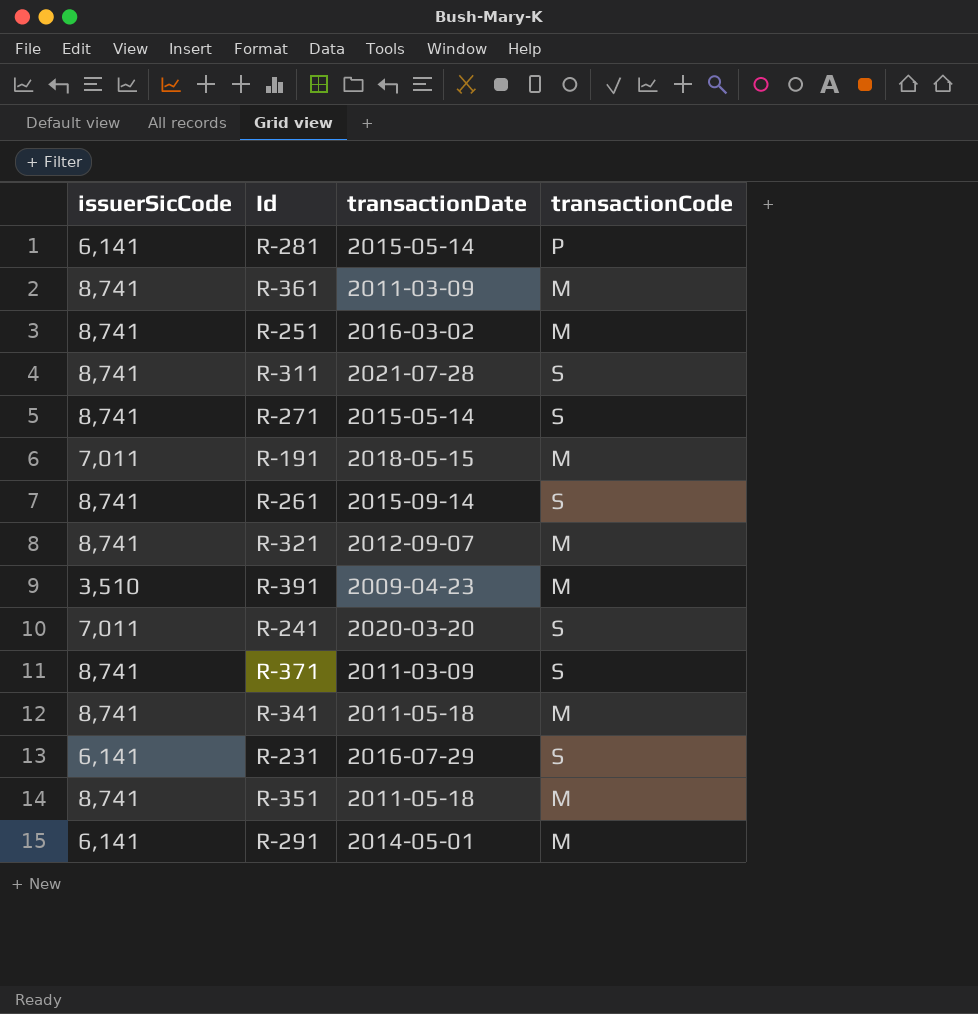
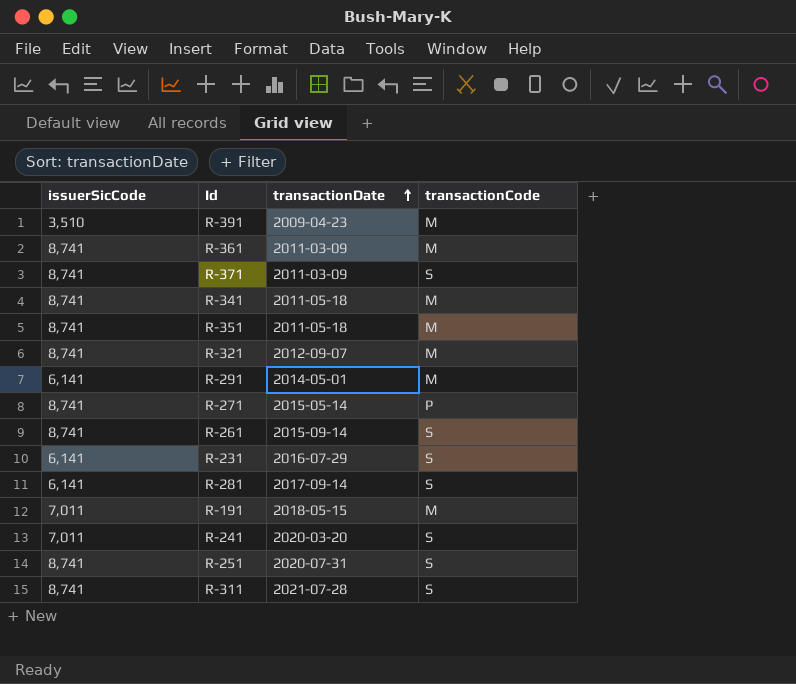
row order: none -> transactionDate ascending
R-271 | transactionCode: S -> P
R-281 | transactionDate: 2015-05-14 -> 2017-09-14
R-281 | transactionCode: P -> S
R-251 | transactionDate: 2016-03-02 -> 2020-07-31
R-251 | transactionCode: M -> S

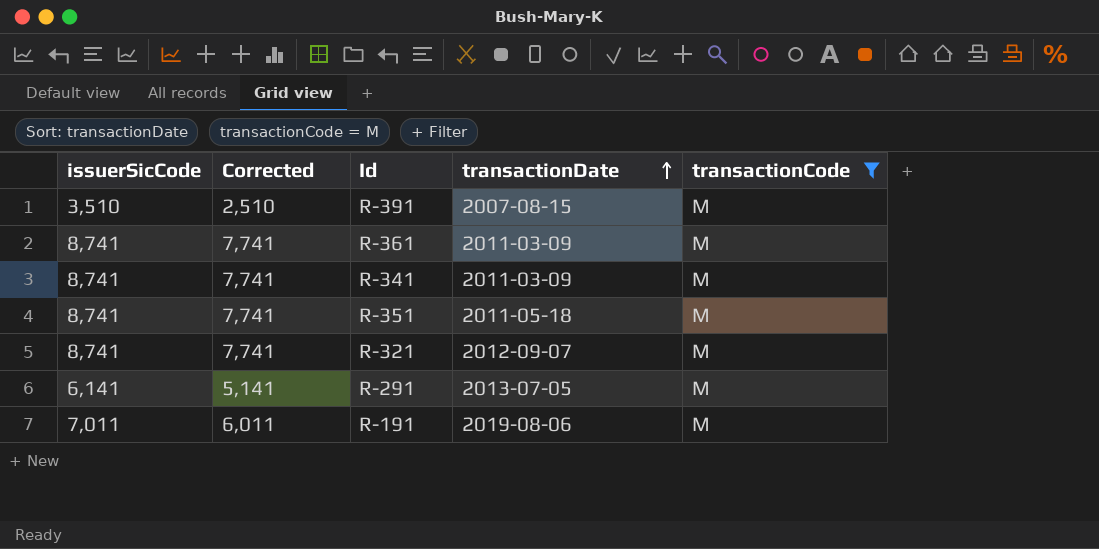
filter: none -> transactionCode = M
column Corrected | formula: none -> [issuerSicCode] - 1000
R-391 | transactionDate: 2009-04-23 -> 2007-08-15
R-341 | transactionDate: 2011-05-18 -> 2011-03-09
R-291 | transactionDate: 2014-05-01 -> 2013-07-05
R-191 | transactionDate: 2018-05-15 -> 2019-08-06

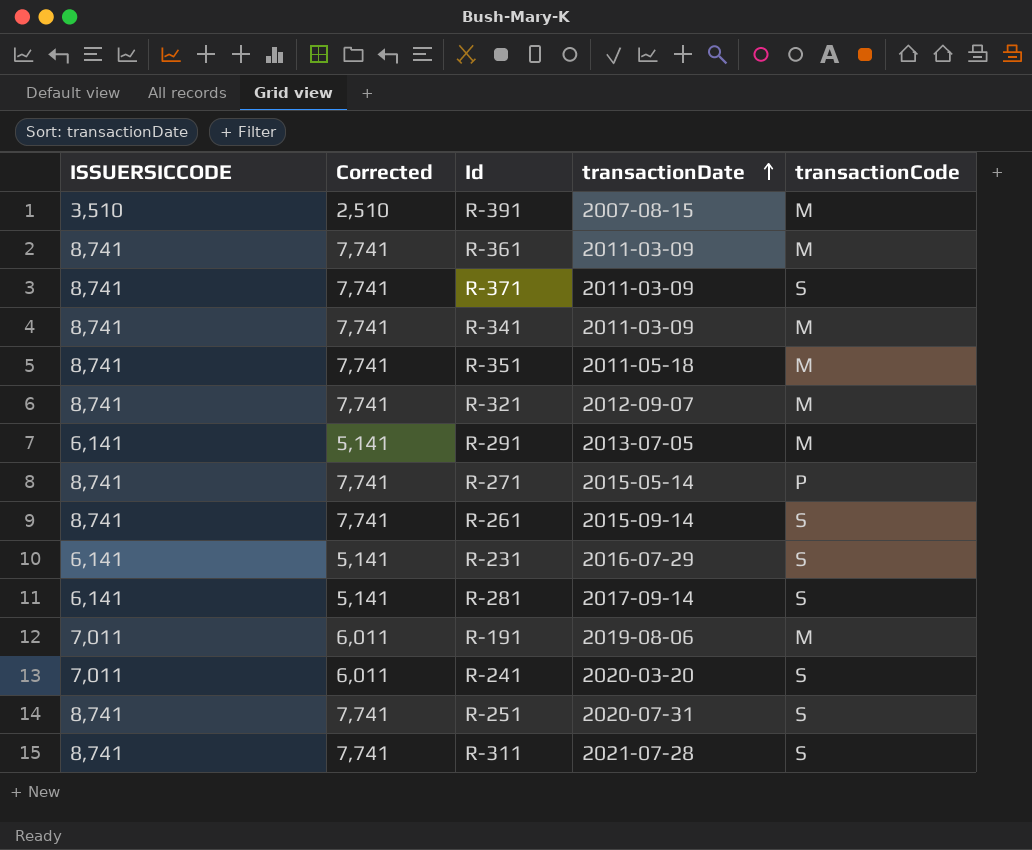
filter: transactionCode = M -> none
column name: issuerSicCode -> ISSUERSICCODE

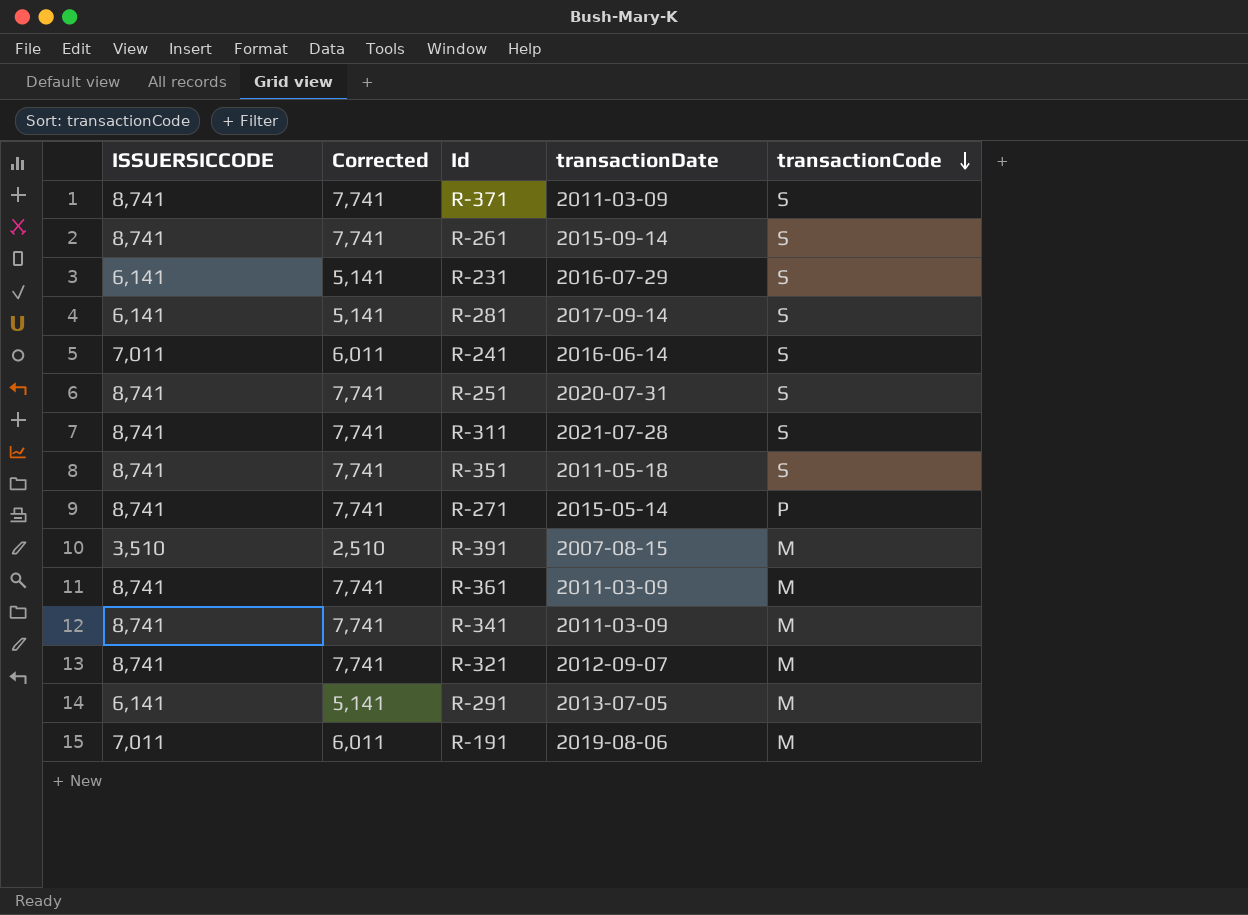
row order: transactionDate ascending -> transactionCode descending
R-241 | transactionDate: 2020-03-20 -> 2016-06-14
R-351 | transactionCode: M -> S

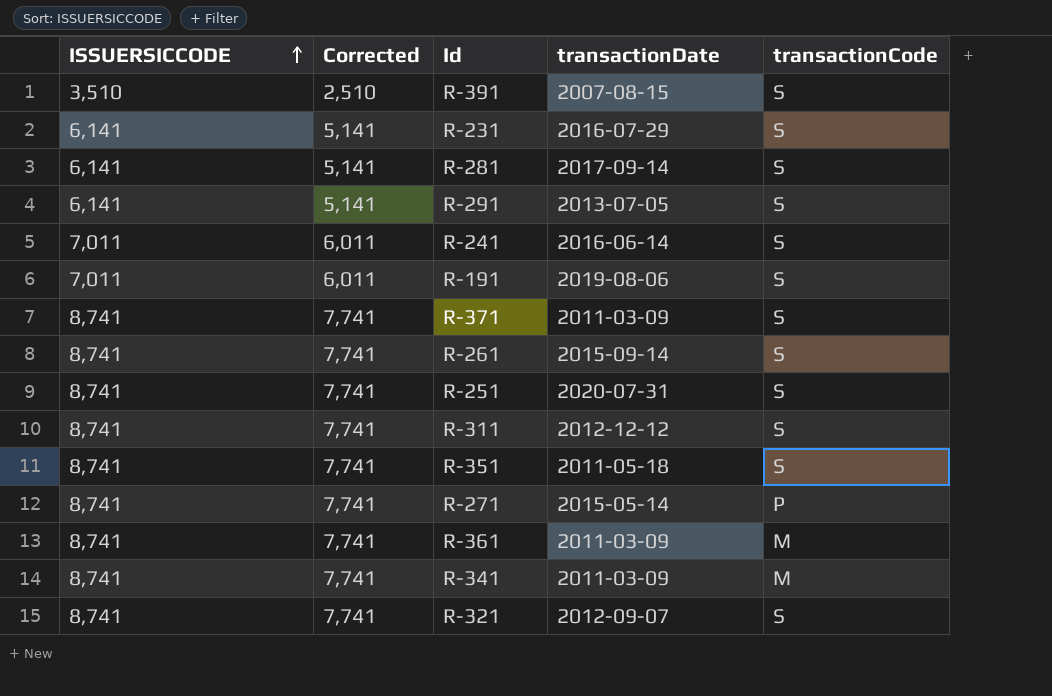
row order: transactionCode descending -> ISSUERSICCODE ascending
R-391 | transactionCode: M -> S
R-291 | transactionCode: M -> S
R-191 | transactionCode: M -> S
R-311 | transactionDate: 2021-07-28 -> 2012-12-12
R-321 | transactionCode: M -> S

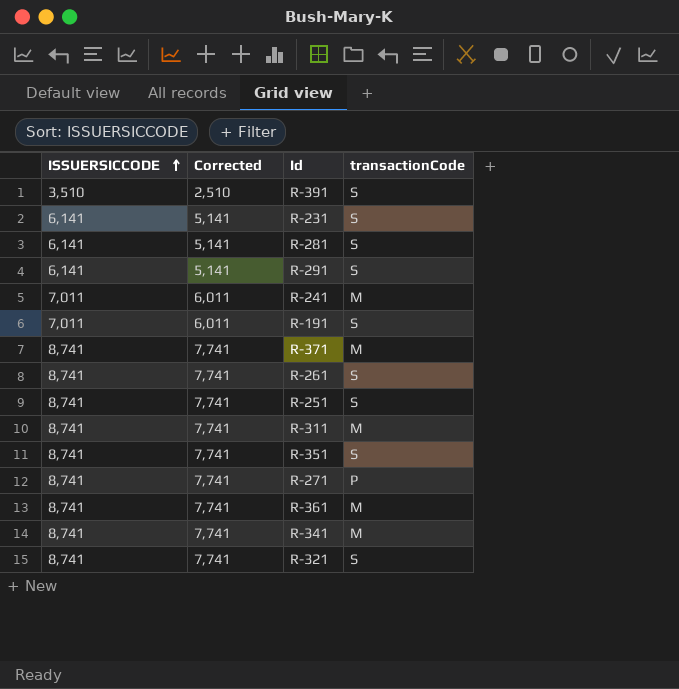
column transactionDate | position: 4 -> none
R-241 | transactionCode: S -> M
R-371 | transactionCode: S -> M
R-311 | transactionCode: S -> M

